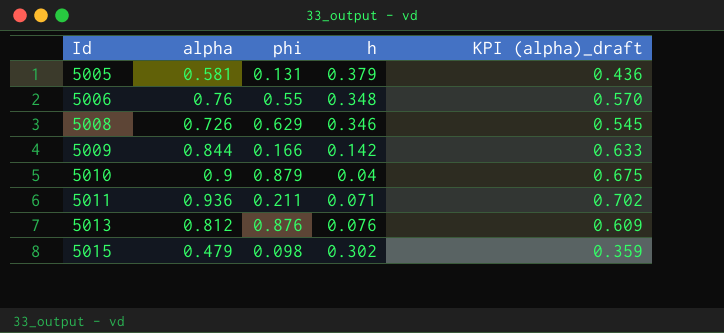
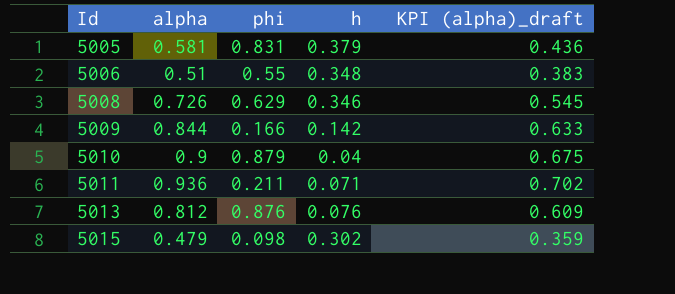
5005 | phi: 0.131 -> 0.831
5006 | alpha: 0.76 -> 0.51
5006 | KPI (alpha)_draft: 0.570 -> 0.383

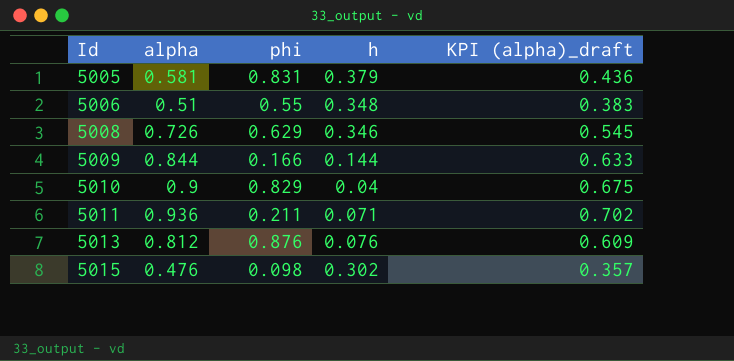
5009 | h: 0.142 -> 0.144
5010 | phi: 0.879 -> 0.829
5015 | alpha: 0.479 -> 0.476
5015 | KPI (alpha)_draft: 0.359 -> 0.357

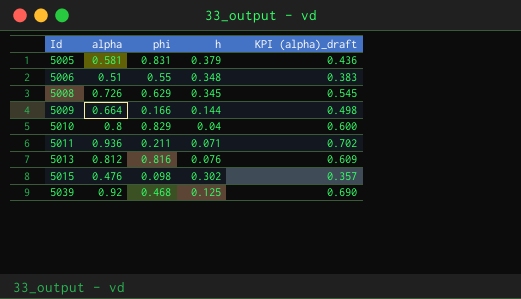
5008 | h: 0.346 -> 0.345
5009 | alpha: 0.844 -> 0.664
5009 | KPI (alpha)_draft: 0.633 -> 0.498
5010 | alpha: 0.9 -> 0.8
5010 | KPI (alpha)_draft: 0.675 -> 0.600
5013 | phi: 0.876 -> 0.816
row 5039: none -> 0.92 | 0.468 | 0.125 | 0.690

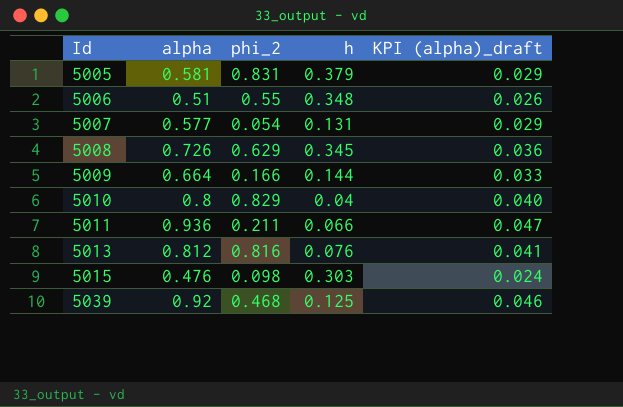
column name: phi -> phi_2
column KPI (alpha)_draft | formula: [alpha] * 0.75 -> [alpha] * 0.05
row 5007: none -> 0.577 | 0.054 | 0.131 | 0.029
5011 | h: 0.071 -> 0.066
5015 | h: 0.302 -> 0.303

